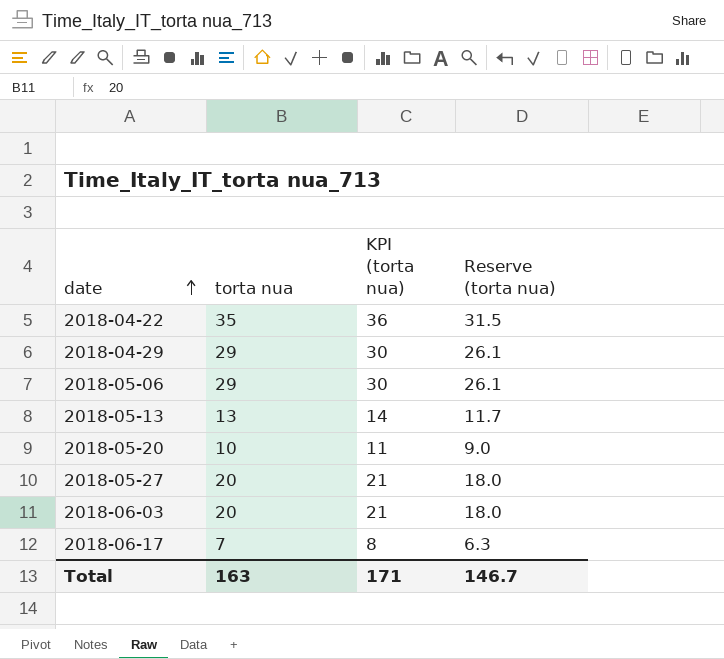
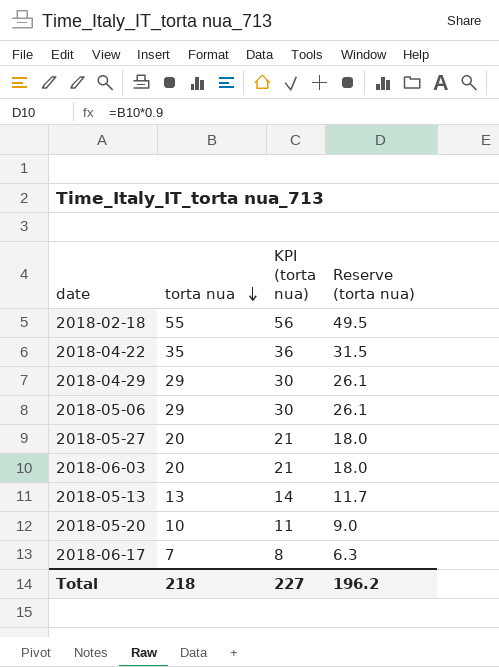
row order: date ascending -> torta nua descending
row 2018-02-18: none -> 55 | 56 | 49.5
Total | torta nua: 163 -> 218
Total | KPI (torta nua): 171 -> 227
Total | Reserve (torta nua): 146.7 -> 196.2

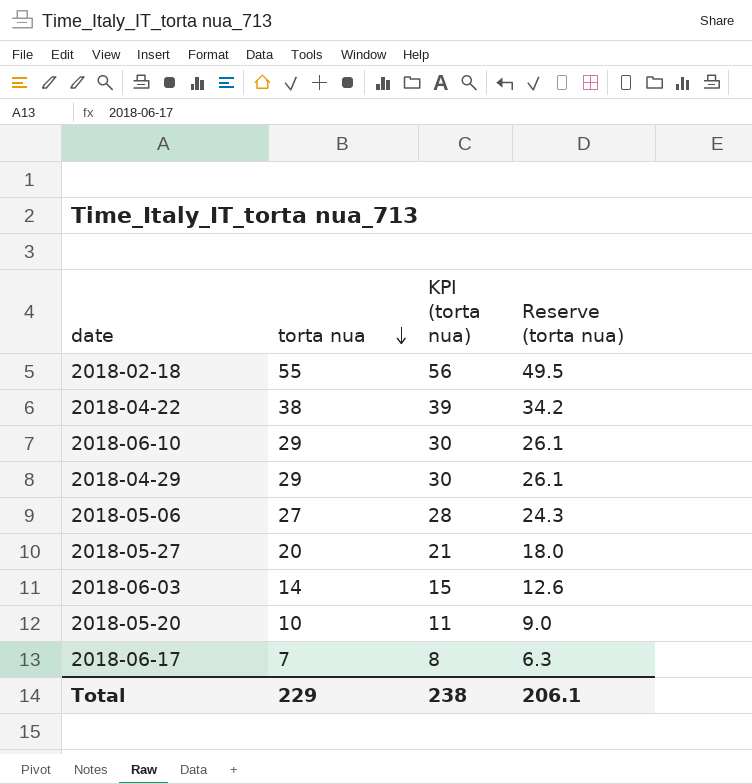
row 2018-05-13: 13 | 14 | 11.7 -> none
2018-04-22 | torta nua: 35 -> 38
2018-04-22 | KPI (torta nua): 36 -> 39
2018-04-22 | Reserve (torta nua): 31.5 -> 34.2
row 2018-06-10: none -> 29 | 30 | 26.1
2018-05-06 | torta nua: 29 -> 27
2018-05-06 | KPI (torta nua): 30 -> 28
2018-05-06 | Reserve (torta nua): 26.1 -> 24.3
2018-06-03 | torta nua: 20 -> 14
2018-06-03 | KPI (torta nua): 21 -> 15
2018-06-03 | Reserve (torta nua): 18.0 -> 12.6
Total | torta nua: 218 -> 229
Total | KPI (torta nua): 227 -> 238
Total | Reserve (torta nua): 196.2 -> 206.1

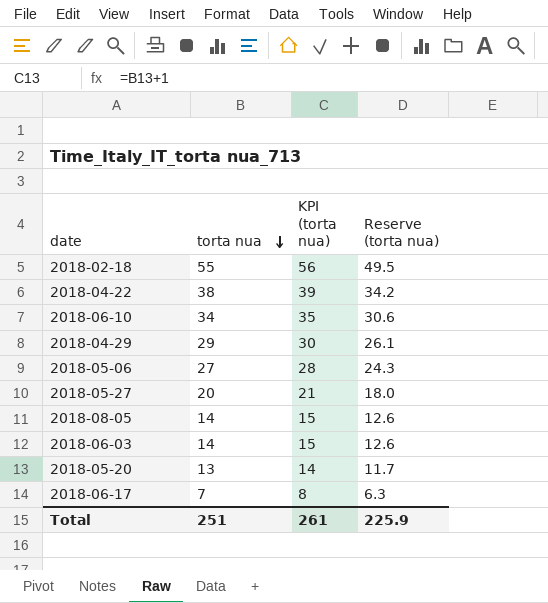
2018-06-10 | torta nua: 29 -> 34
2018-06-10 | KPI (torta nua): 30 -> 35
2018-06-10 | Reserve (torta nua): 26.1 -> 30.6
row 2018-08-05: none -> 14 | 15 | 12.6
2018-05-20 | torta nua: 10 -> 13
2018-05-20 | KPI (torta nua): 11 -> 14
2018-05-20 | Reserve (torta nua): 9.0 -> 11.7
Total | torta nua: 229 -> 251
Total | KPI (torta nua): 238 -> 261
Total | Reserve (torta nua): 206.1 -> 225.9

